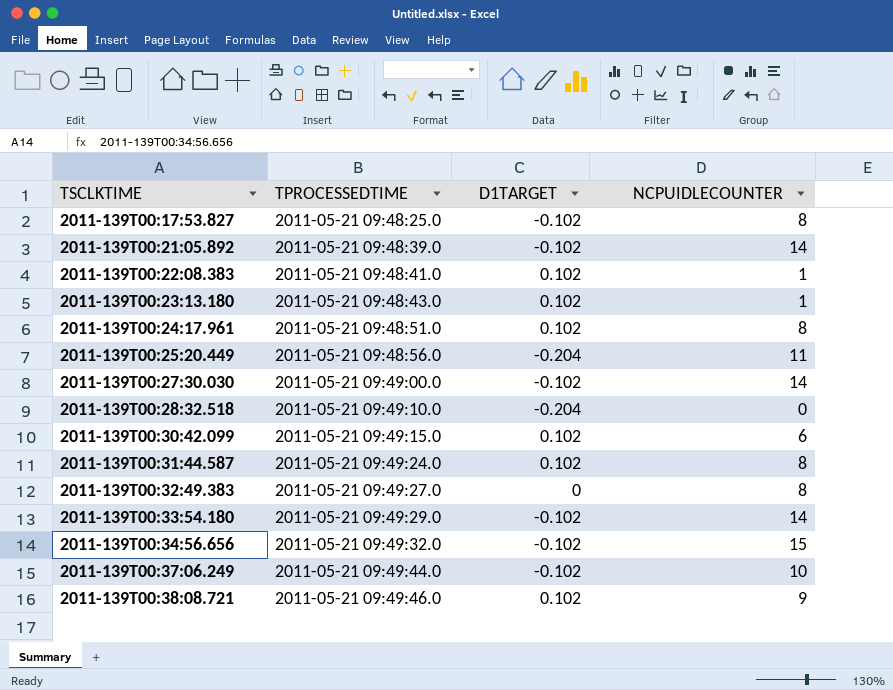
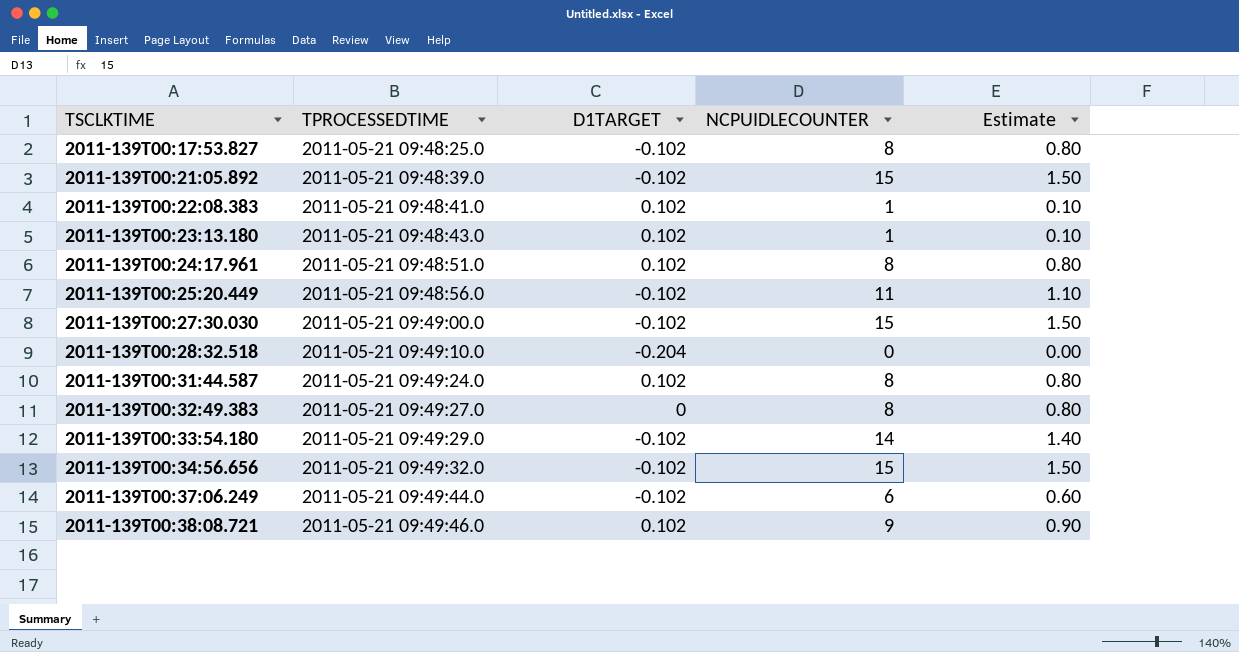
column Estimate | formula: none -> [NCPUIDLECOUNTER] * 0.1
row 2011-139T00:30:42.099: 2011-05-21 09:49:15.0 | 0.102 | 6 -> none
2011-139T00:21:05.892 | NCPUIDLECOUNTER: 14 -> 15
2011-139T00:25:20.449 | D1TARGET: -0.204 -> -0.102
2011-139T00:27:30.030 | NCPUIDLECOUNTER: 14 -> 15
2011-139T00:37:06.249 | NCPUIDLECOUNTER: 10 -> 6

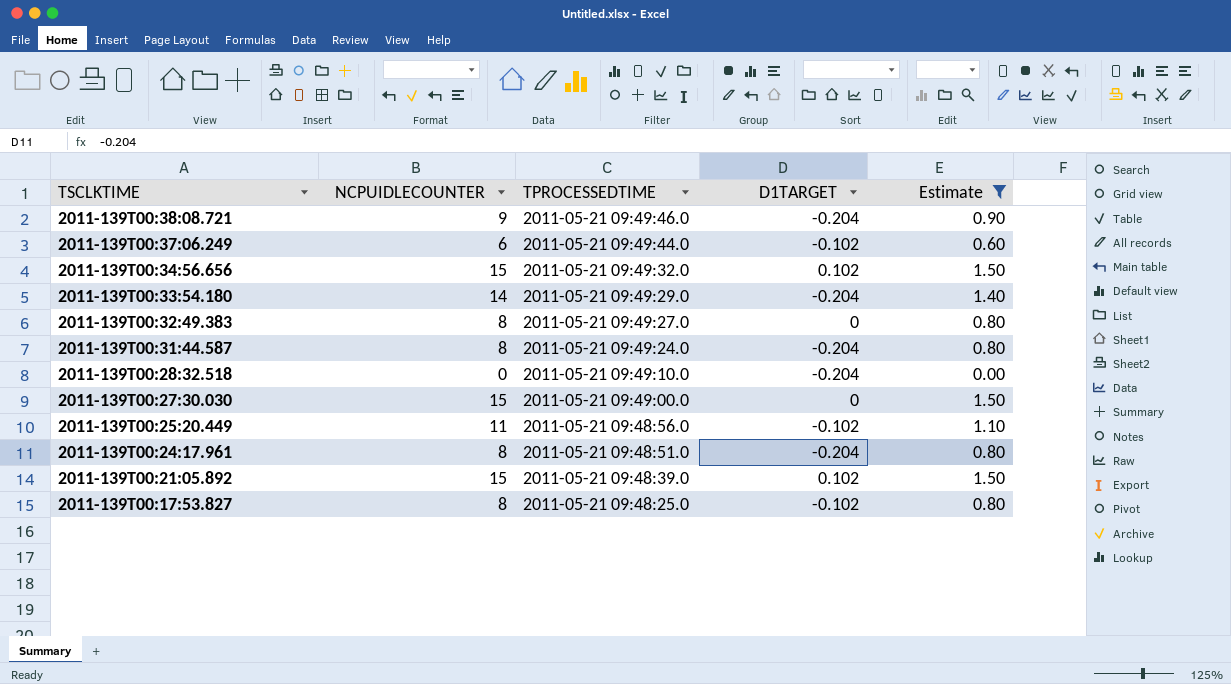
filter: none -> Estimate != 0.10
row order: TSCLKTIME ascending -> TSCLKTIME descending
column NCPUIDLECOUNTER | position: 4 -> 2
2011-139T00:38:08.721 | D1TARGET: 0.102 -> -0.204
2011-139T00:34:56.656 | D1TARGET: -0.102 -> 0.102
2011-139T00:33:54.180 | D1TARGET: -0.102 -> -0.204
2011-139T00:31:44.587 | D1TARGET: 0.102 -> -0.204
2011-139T00:27:30.030 | D1TARGET: -0.102 -> 0
2011-139T00:24:17.961 | D1TARGET: 0.102 -> -0.204
2011-139T00:21:05.892 | D1TARGET: -0.102 -> 0.102

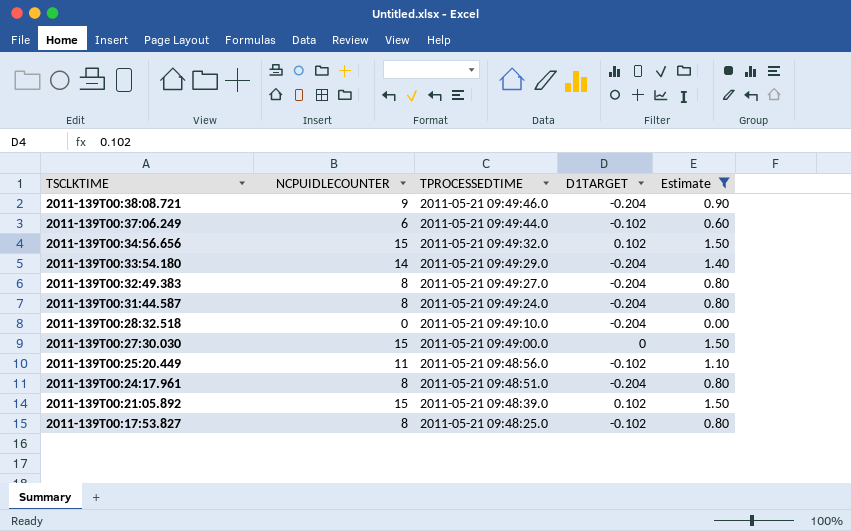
2011-139T00:32:49.383 | D1TARGET: 0 -> -0.204

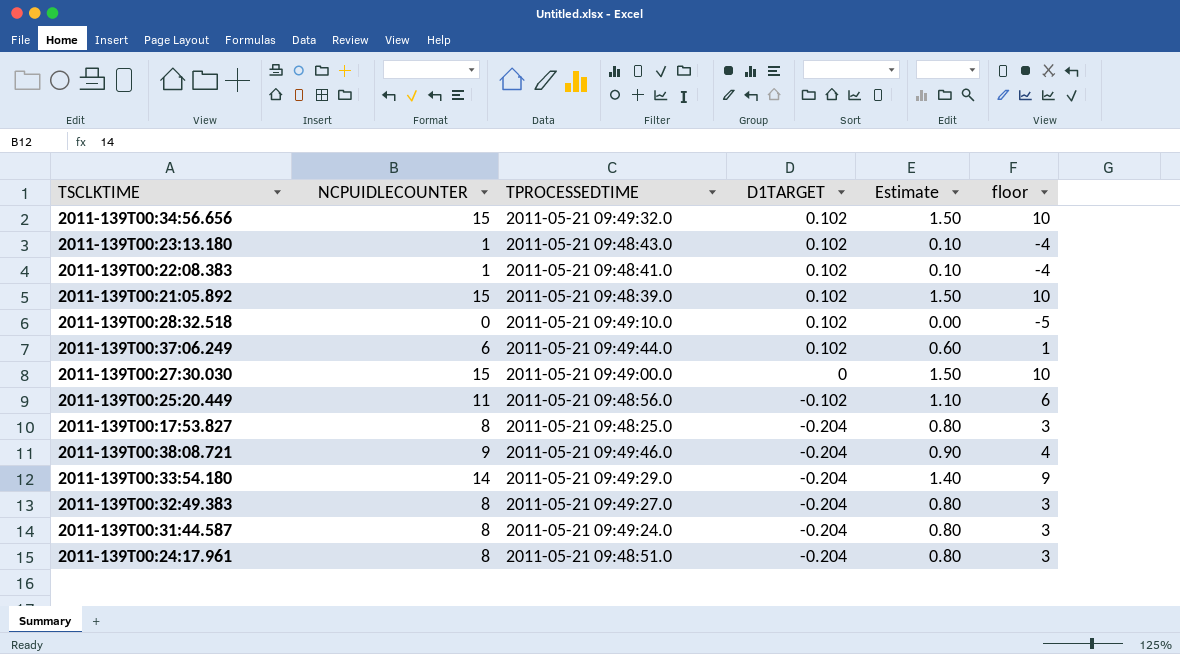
filter: Estimate != 0.10 -> none
row order: TSCLKTIME descending -> D1TARGET descending
column floor | formula: none -> [NCPUIDLECOUNTER] - 5
2011-139T00:28:32.518 | D1TARGET: -0.204 -> 0.102
2011-139T00:37:06.249 | D1TARGET: -0.102 -> 0.102
2011-139T00:17:53.827 | D1TARGET: -0.102 -> -0.204

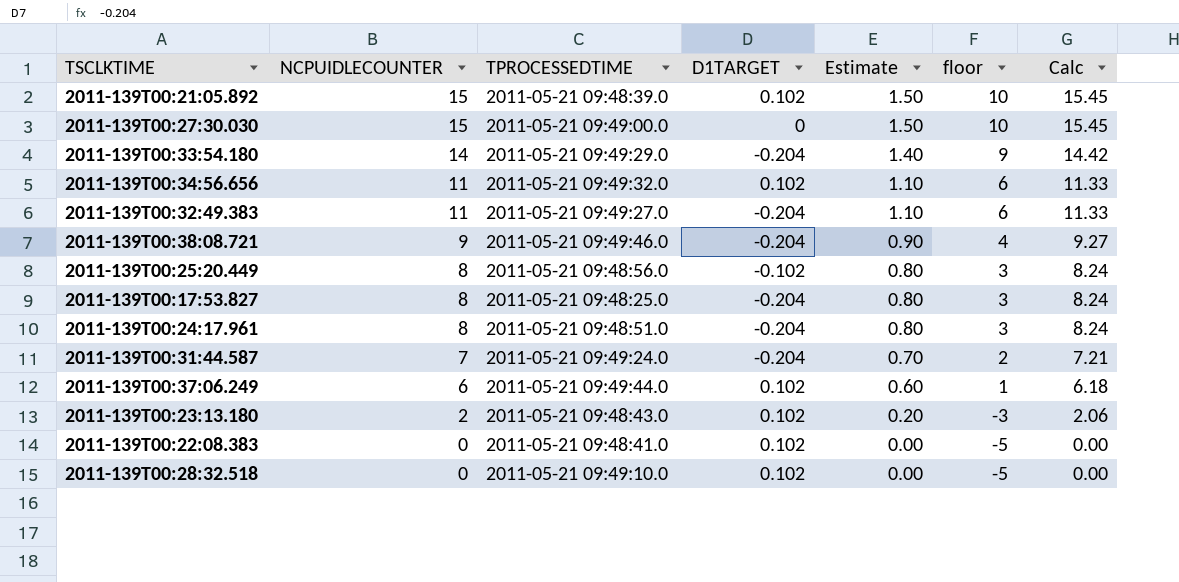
row order: D1TARGET descending -> NCPUIDLECOUNTER descending
column Calc | formula: none -> [NCPUIDLECOUNTER] * 1.03
2011-139T00:34:56.656 | NCPUIDLECOUNTER: 15 -> 11
2011-139T00:34:56.656 | Estimate: 1.50 -> 1.10
2011-139T00:34:56.656 | floor: 10 -> 6
2011-139T00:32:49.383 | NCPUIDLECOUNTER: 8 -> 11
2011-139T00:32:49.383 | Estimate: 0.80 -> 1.10
2011-139T00:32:49.383 | floor: 3 -> 6
2011-139T00:25:20.449 | NCPUIDLECOUNTER: 11 -> 8
2011-139T00:25:20.449 | Estimate: 1.10 -> 0.80
2011-139T00:25:20.449 | floor: 6 -> 3
2011-139T00:31:44.587 | NCPUIDLECOUNTER: 8 -> 7
2011-139T00:31:44.587 | Estimate: 0.80 -> 0.70
2011-139T00:31:44.587 | floor: 3 -> 2
2011-139T00:23:13.180 | NCPUIDLECOUNTER: 1 -> 2
2011-139T00:23:13.180 | Estimate: 0.10 -> 0.20
2011-139T00:23:13.180 | floor: -4 -> -3
2011-139T00:22:08.383 | NCPUIDLECOUNTER: 1 -> 0
2011-139T00:22:08.383 | Estimate: 0.10 -> 0.00
2011-139T00:22:08.383 | floor: -4 -> -5

